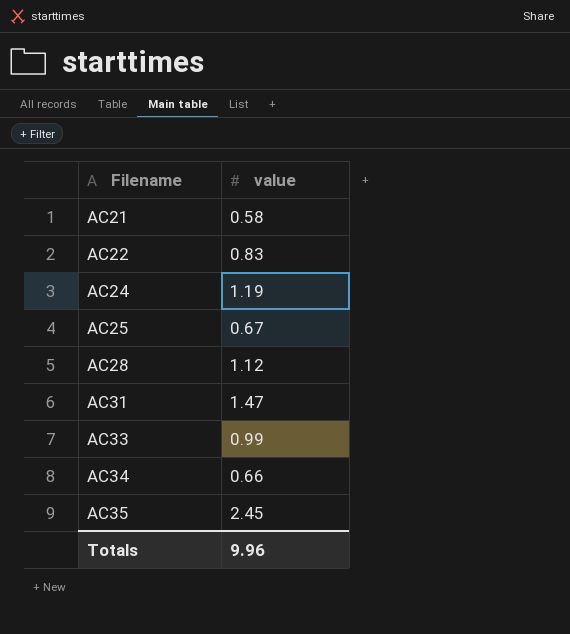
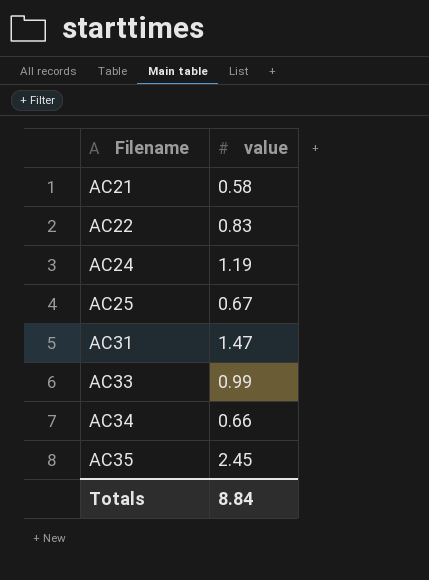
row AC28: 1.12 -> none
Totals | value: 9.96 -> 8.84

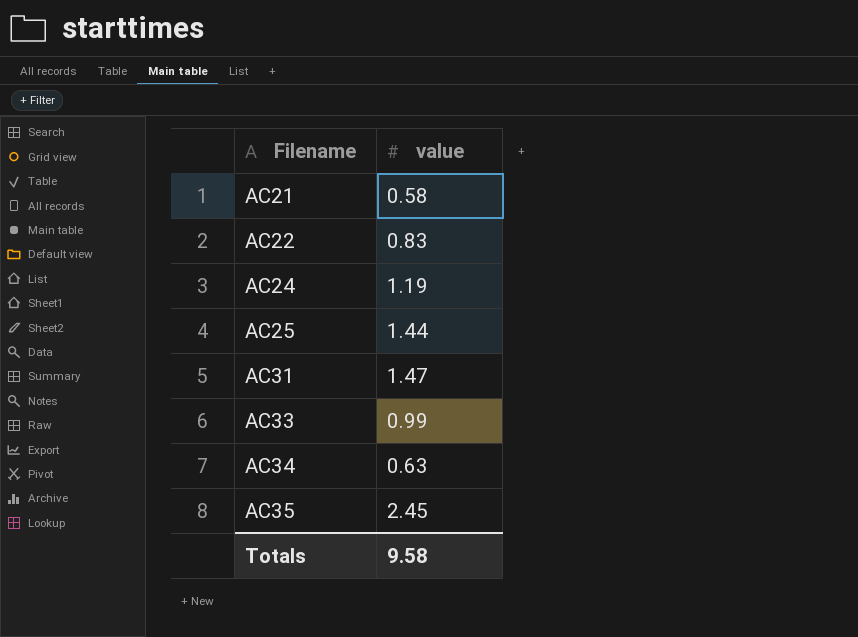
AC25 | value: 0.67 -> 1.44
AC34 | value: 0.66 -> 0.63
Totals | value: 8.84 -> 9.58

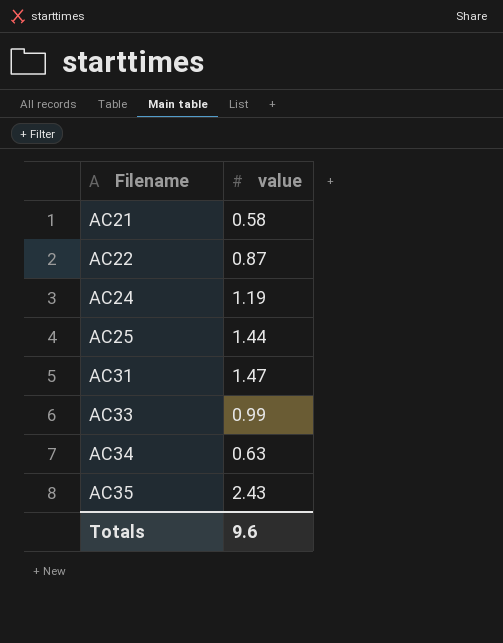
AC22 | value: 0.83 -> 0.87
AC35 | value: 2.45 -> 2.43
Totals | value: 9.58 -> 9.6

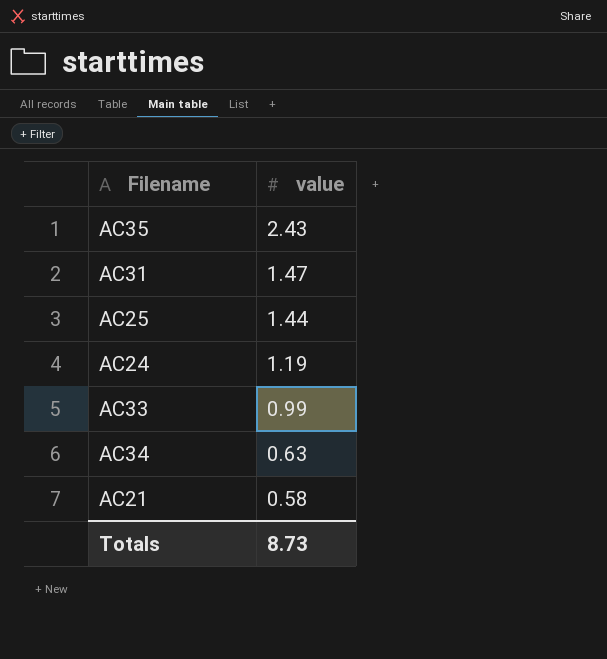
row order: Filename ascending -> value descending
row AC22: 0.87 -> none
Totals | value: 9.6 -> 8.73

